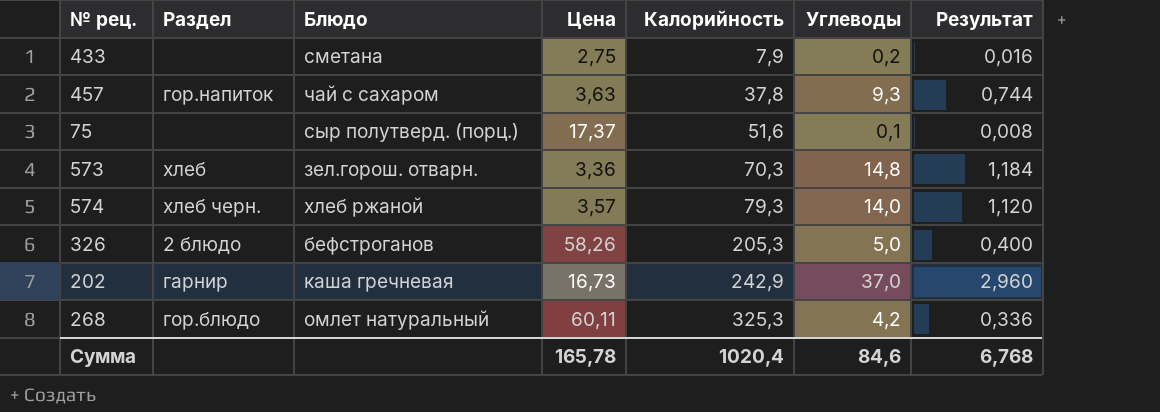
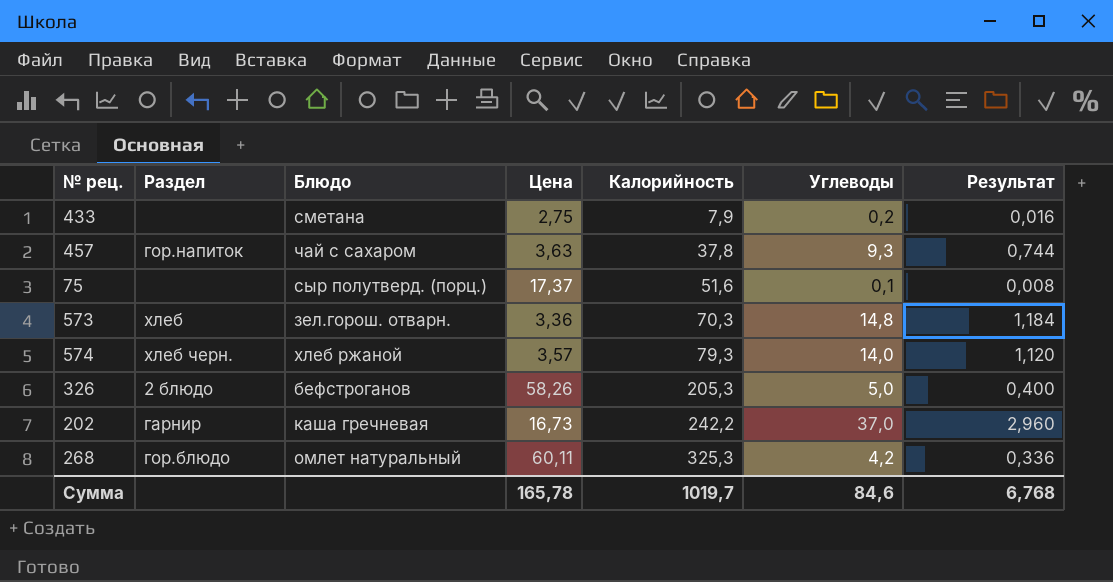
202 | Калорийность: 242,9 -> 242,2
Сумма | Калорийность: 1020,4 -> 1019,7

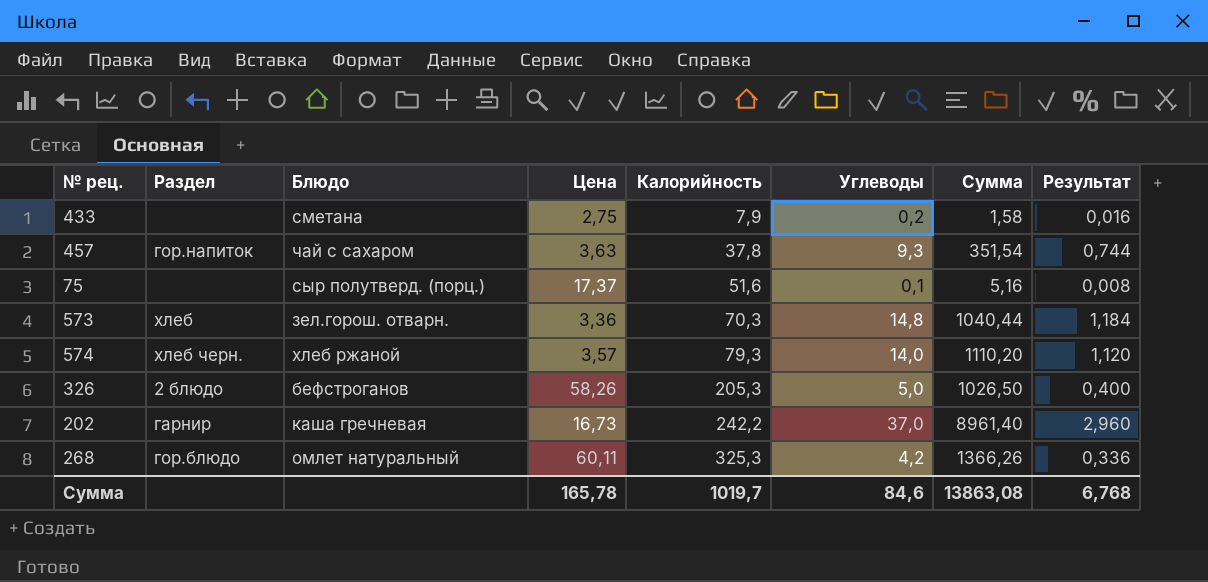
column Сумма | formula: none -> [Калорийность] * [Углеводы]

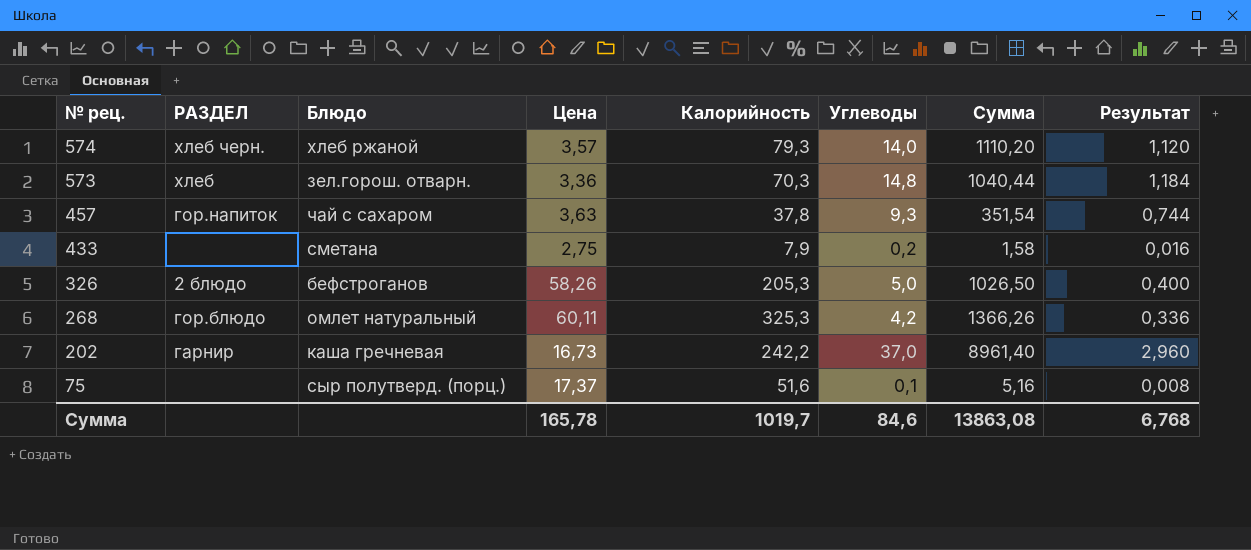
row order: Калорийность ascending -> № рец. descending
column name: Раздел -> РАЗДЕЛ

